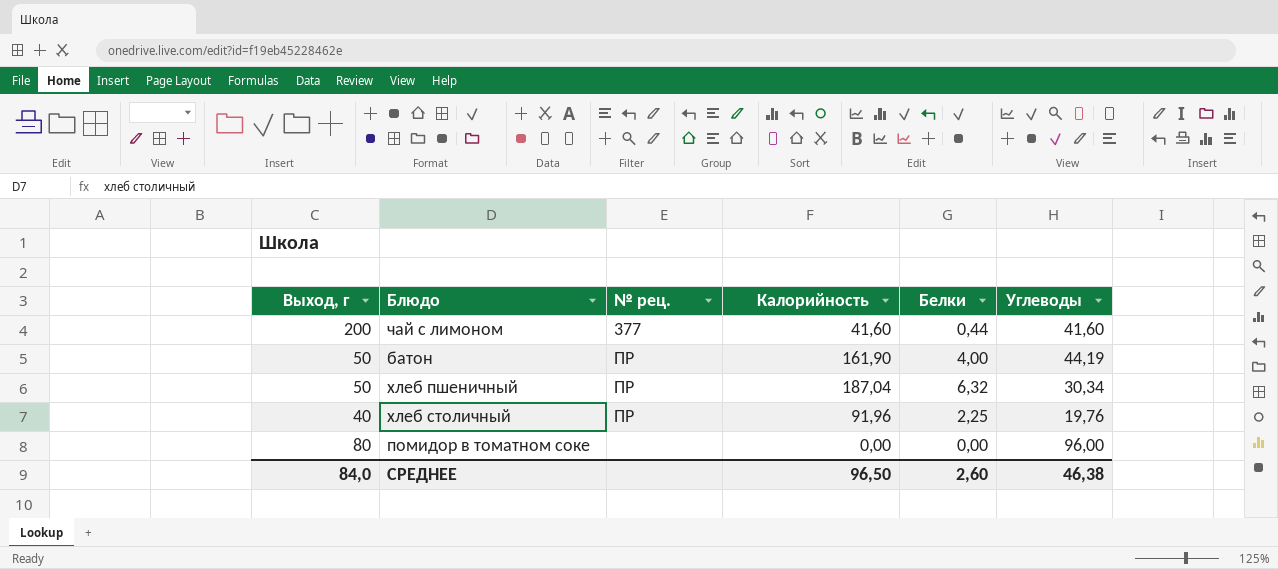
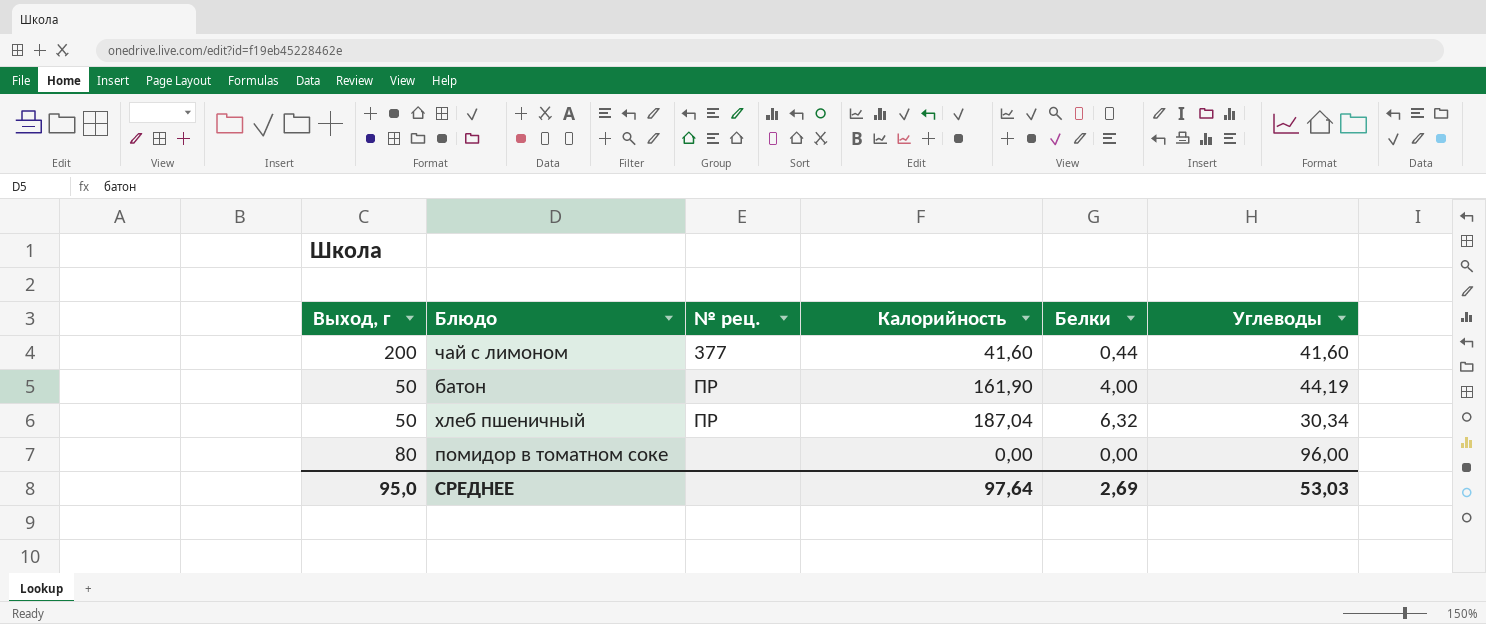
row хлеб столичный: 40 | ПР | 91,96 | 2,25 | 19,76 -> none
СРЕДНЕЕ | Выход, г: 84,0 -> 95,0
СРЕДНЕЕ | Калорийность: 96,50 -> 97,64
СРЕДНЕЕ | Белки: 2,60 -> 2,69
СРЕДНЕЕ | Углеводы: 46,38 -> 53,03

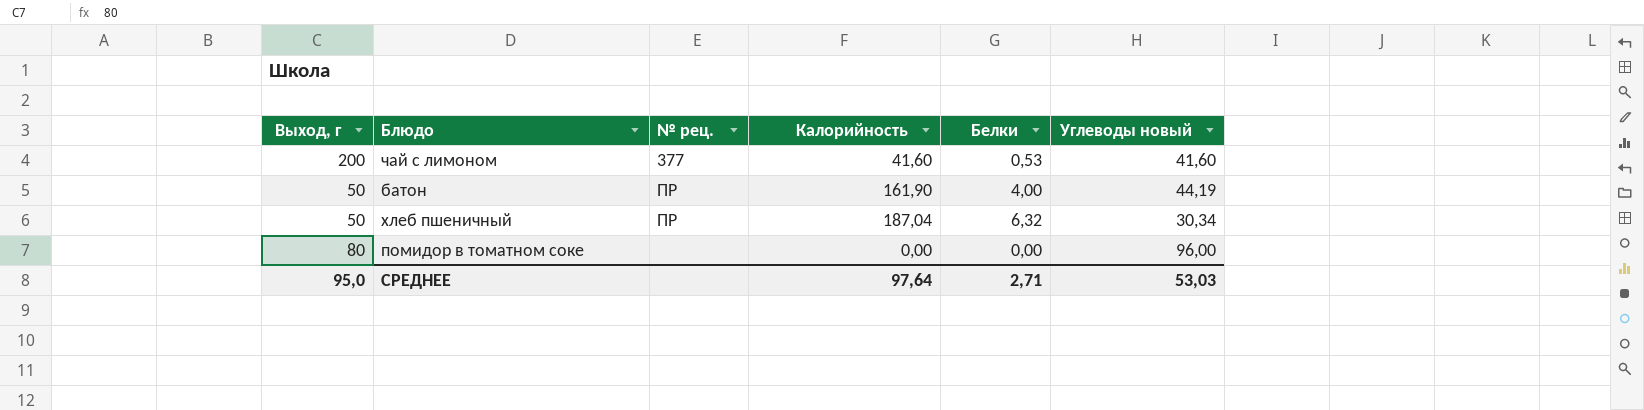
column name: Углеводы -> Углеводы новый
чай с лимоном | Белки: 0,44 -> 0,53
СРЕДНЕЕ | Белки: 2,69 -> 2,71

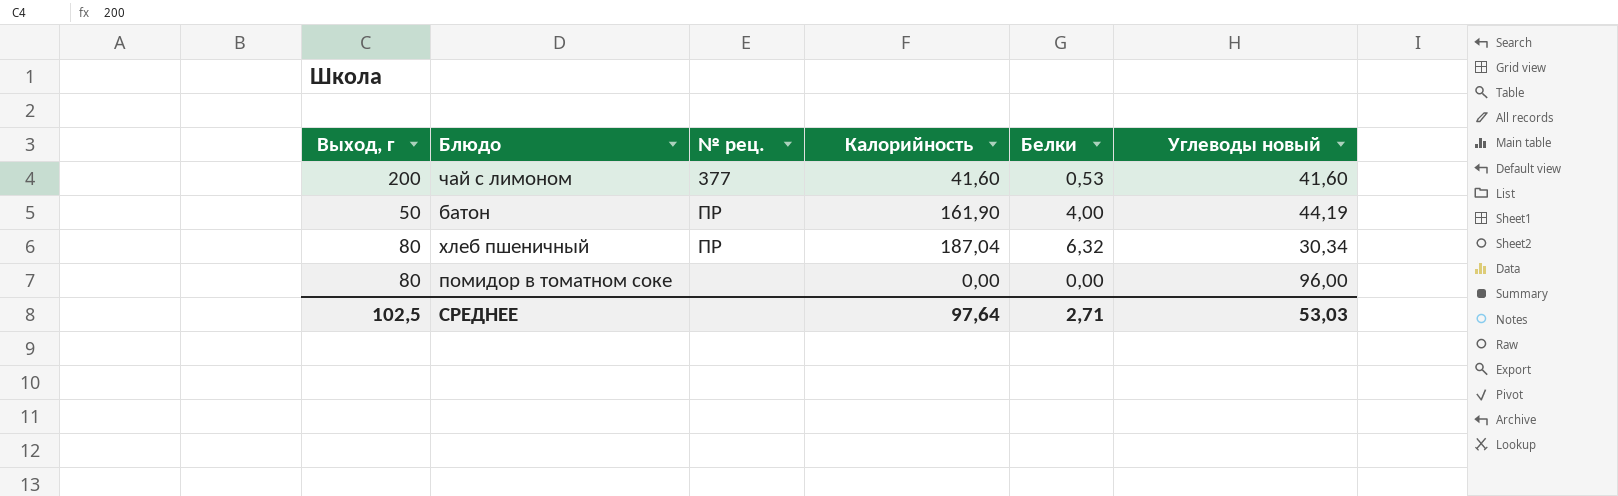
хлеб пшеничный | Выход, г: 50 -> 80
СРЕДНЕЕ | Выход, г: 95,0 -> 102,5

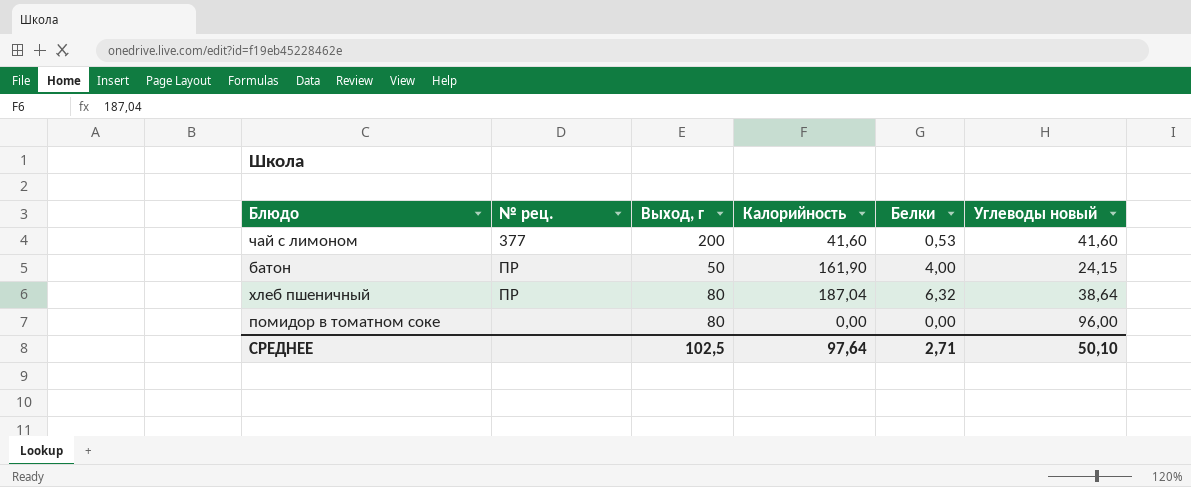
column Выход, г | position: 1 -> 3
батон | Углеводы новый: 44,19 -> 24,15
хлеб пшеничный | Углеводы новый: 30,34 -> 38,64
СРЕДНЕЕ | Углеводы новый: 53,03 -> 50,10

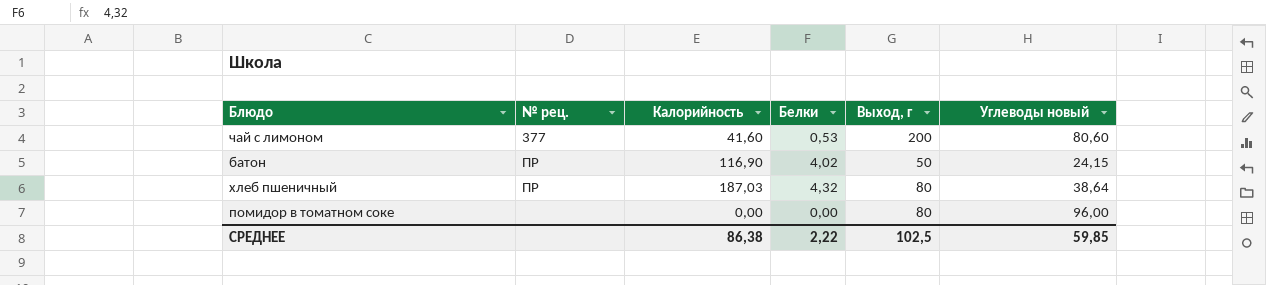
column Выход, г | position: 3 -> 5
чай с лимоном | Углеводы новый: 41,60 -> 80,60
батон | Калорийность: 161,90 -> 116,90
батон | Белки: 4,00 -> 4,02
хлеб пшеничный | Калорийность: 187,04 -> 187,03
хлеб пшеничный | Белки: 6,32 -> 4,32
СРЕДНЕЕ | Калорийность: 97,64 -> 86,38
СРЕДНЕЕ | Белки: 2,71 -> 2,22
СРЕДНЕЕ | Углеводы новый: 50,10 -> 59,85

